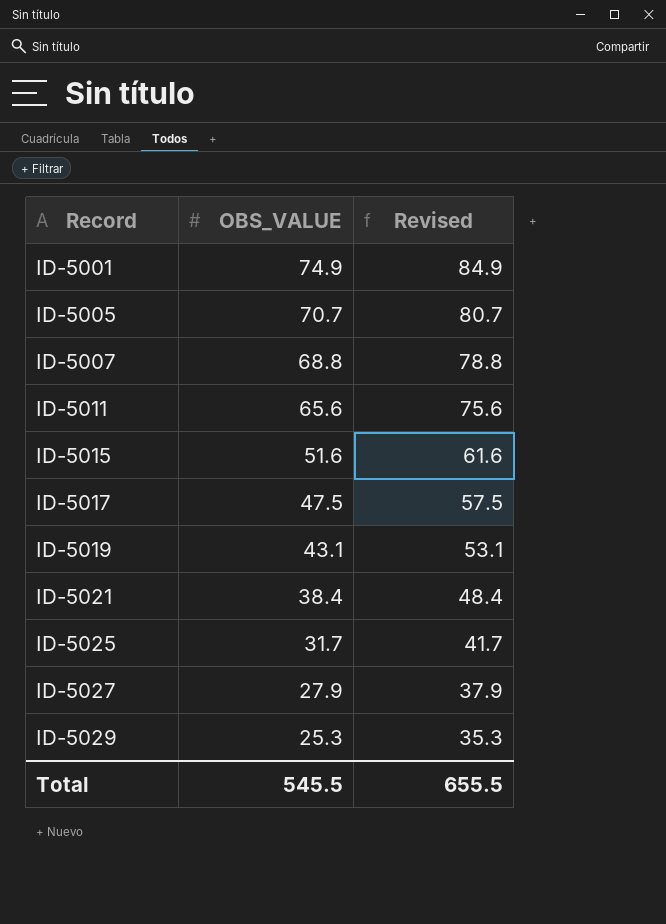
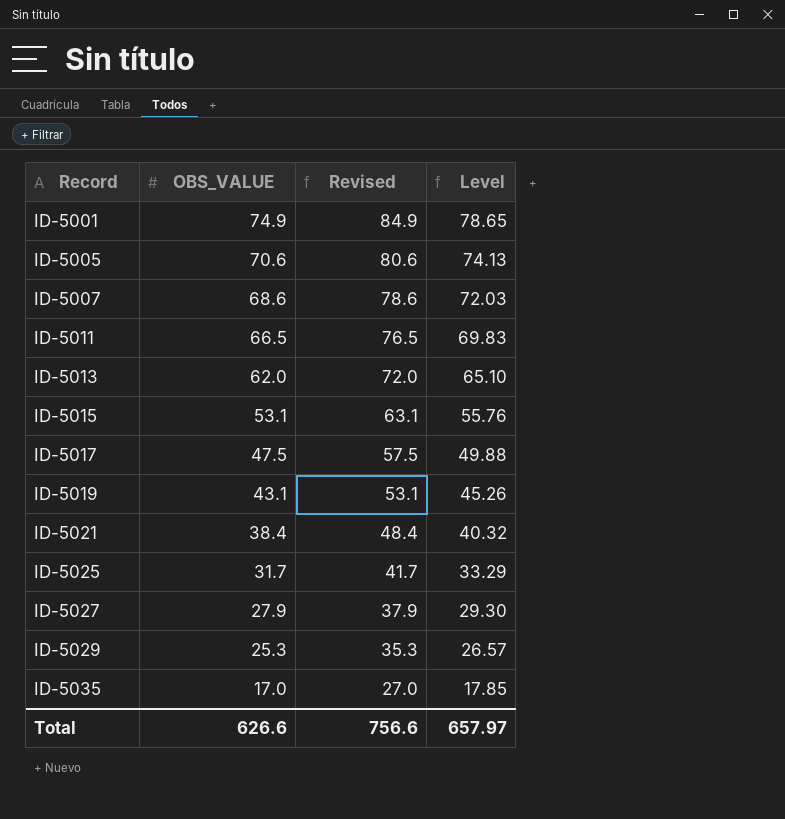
column Level | formula: none -> [OBS_VALUE] * 1.05
ID-5005 | OBS_VALUE: 70.7 -> 70.6
ID-5005 | Revised: 80.7 -> 80.6
ID-5007 | OBS_VALUE: 68.8 -> 68.6
ID-5007 | Revised: 78.8 -> 78.6
ID-5011 | OBS_VALUE: 65.6 -> 66.5
ID-5011 | Revised: 75.6 -> 76.5
row ID-5013: none -> 62.0 | 72.0 | 65.10
ID-5015 | OBS_VALUE: 51.6 -> 53.1
ID-5015 | Revised: 61.6 -> 63.1
row ID-5035: none -> 17.0 | 27.0 | 17.85
Total | OBS_VALUE: 545.5 -> 626.6
Total | Revised: 655.5 -> 756.6

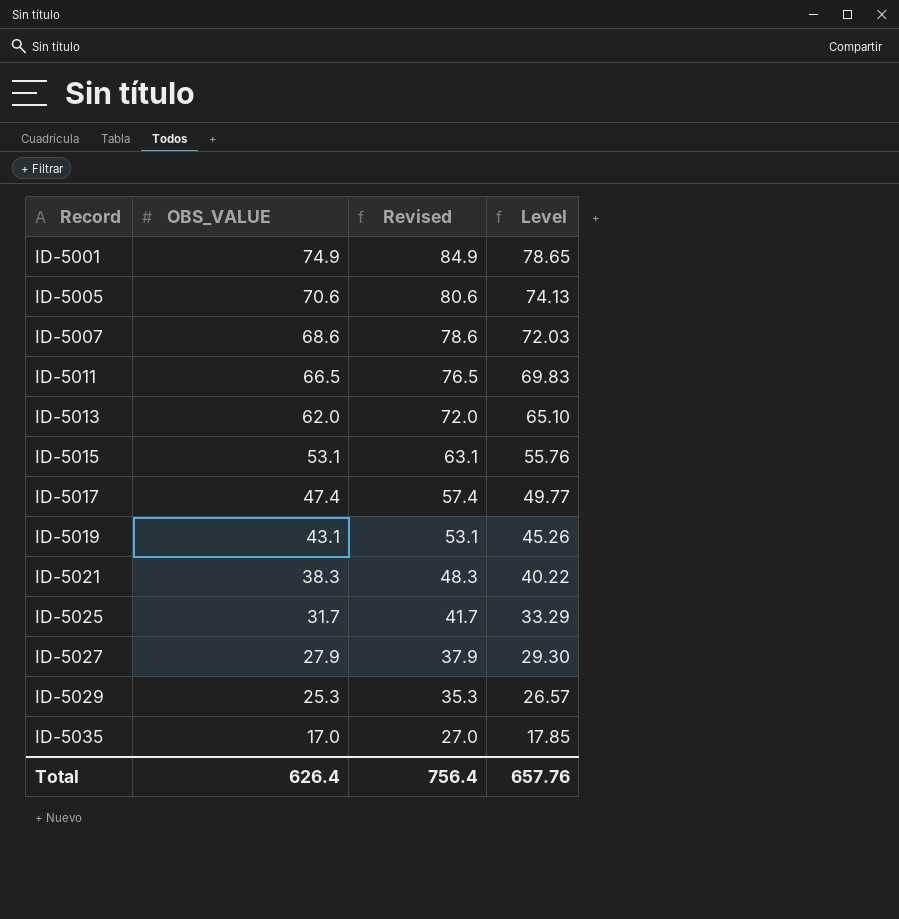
ID-5017 | OBS_VALUE: 47.5 -> 47.4
ID-5017 | Revised: 57.5 -> 57.4
ID-5017 | Level: 49.88 -> 49.77
ID-5021 | OBS_VALUE: 38.4 -> 38.3
ID-5021 | Revised: 48.4 -> 48.3
ID-5021 | Level: 40.32 -> 40.22
Total | OBS_VALUE: 626.6 -> 626.4
Total | Revised: 756.6 -> 756.4
Total | Level: 657.97 -> 657.76

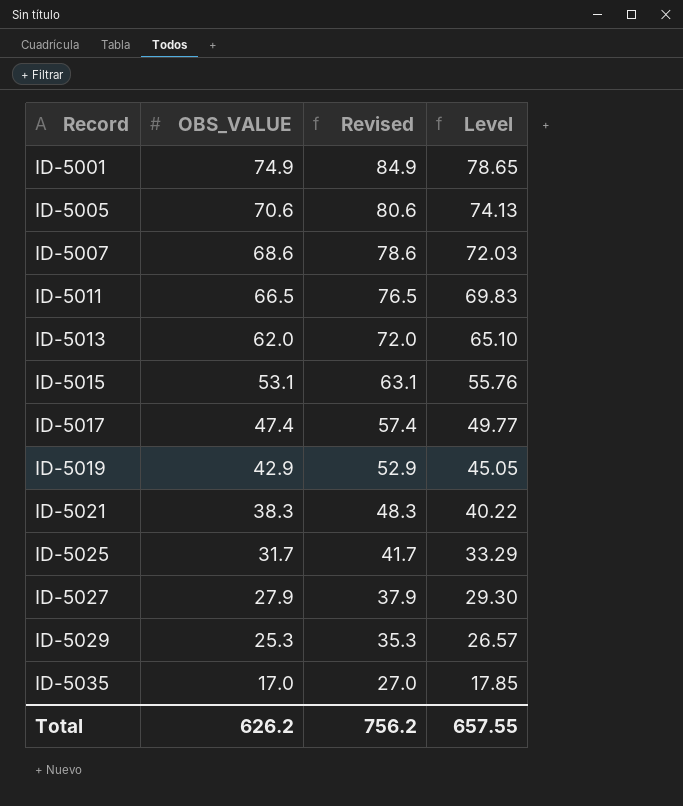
ID-5019 | OBS_VALUE: 43.1 -> 42.9
ID-5019 | Revised: 53.1 -> 52.9
ID-5019 | Level: 45.26 -> 45.05
Total | OBS_VALUE: 626.4 -> 626.2
Total | Revised: 756.4 -> 756.2
Total | Level: 657.76 -> 657.55

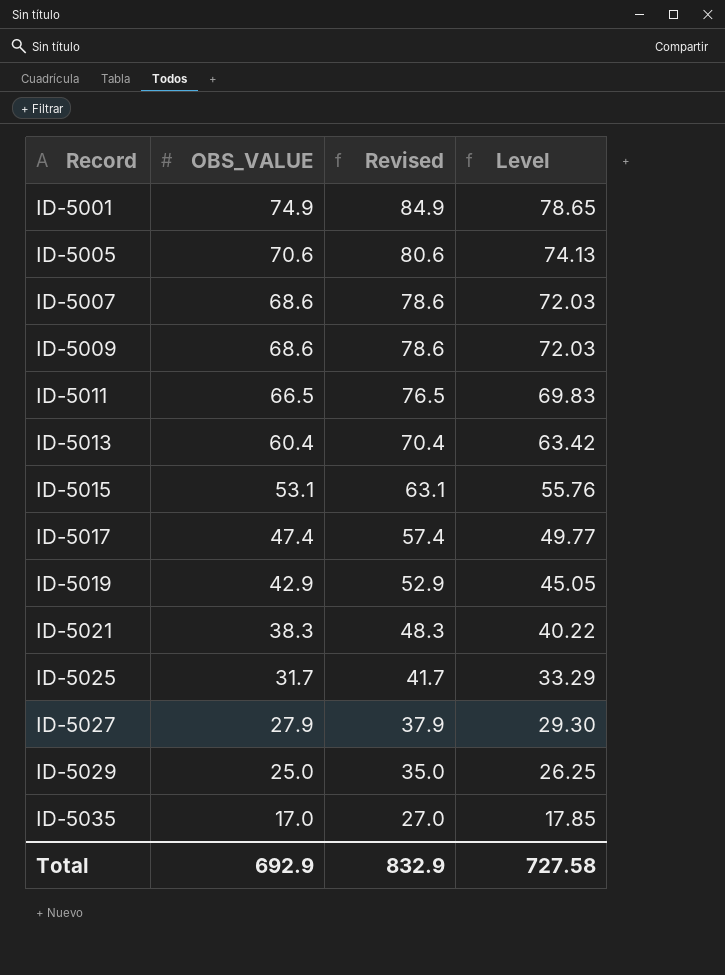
row ID-5009: none -> 68.6 | 78.6 | 72.03
ID-5013 | OBS_VALUE: 62.0 -> 60.4
ID-5013 | Revised: 72.0 -> 70.4
ID-5013 | Level: 65.10 -> 63.42
ID-5029 | OBS_VALUE: 25.3 -> 25.0
ID-5029 | Revised: 35.3 -> 35.0
ID-5029 | Level: 26.57 -> 26.25
Total | OBS_VALUE: 626.2 -> 692.9
Total | Revised: 756.2 -> 832.9
Total | Level: 657.55 -> 727.58

